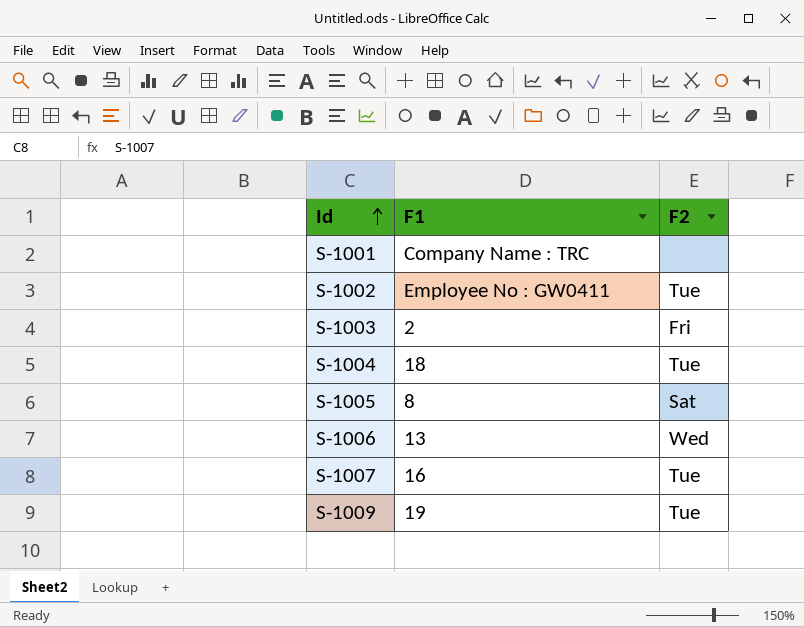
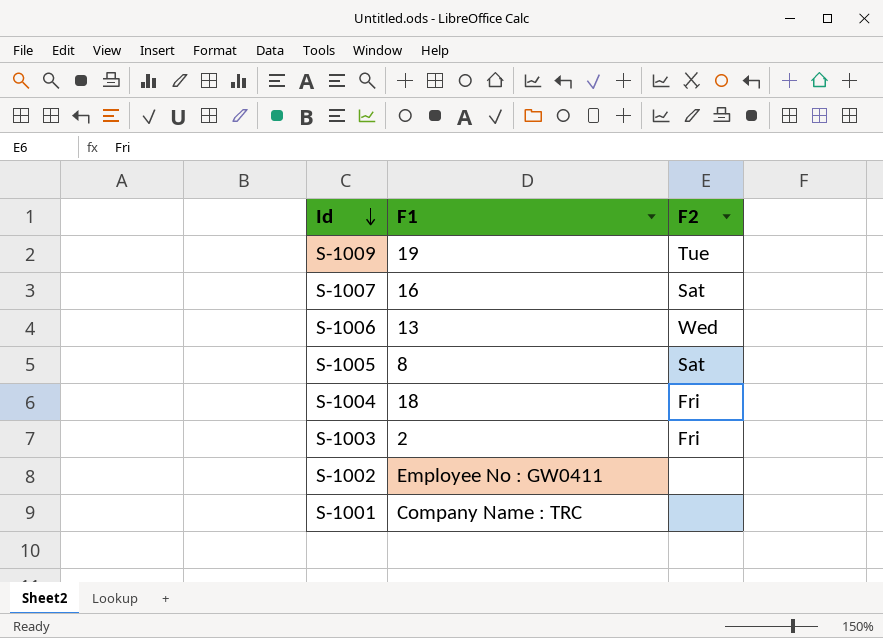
row order: Id ascending -> Id descending
S-1007 | F2: Tue -> Sat
S-1004 | F2: Tue -> Fri
S-1002 | F2: Tue -> none

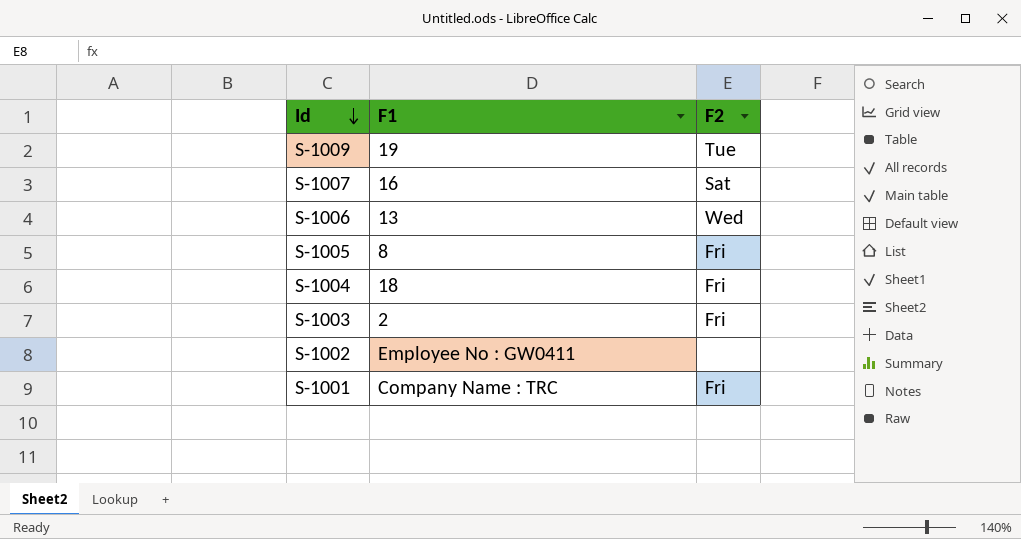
S-1005 | F2: Sat -> Fri
S-1001 | F2: none -> Fri

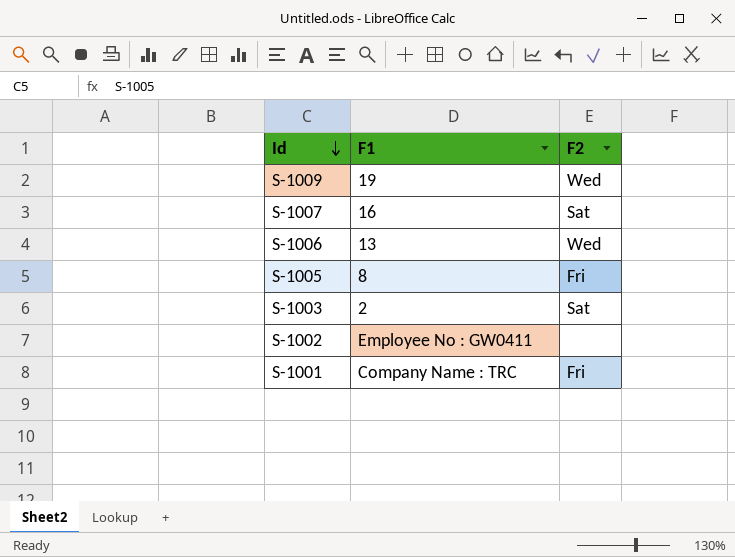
row S-1004: 18 | Fri -> none
S-1009 | F2: Tue -> Wed
S-1003 | F2: Fri -> Sat

